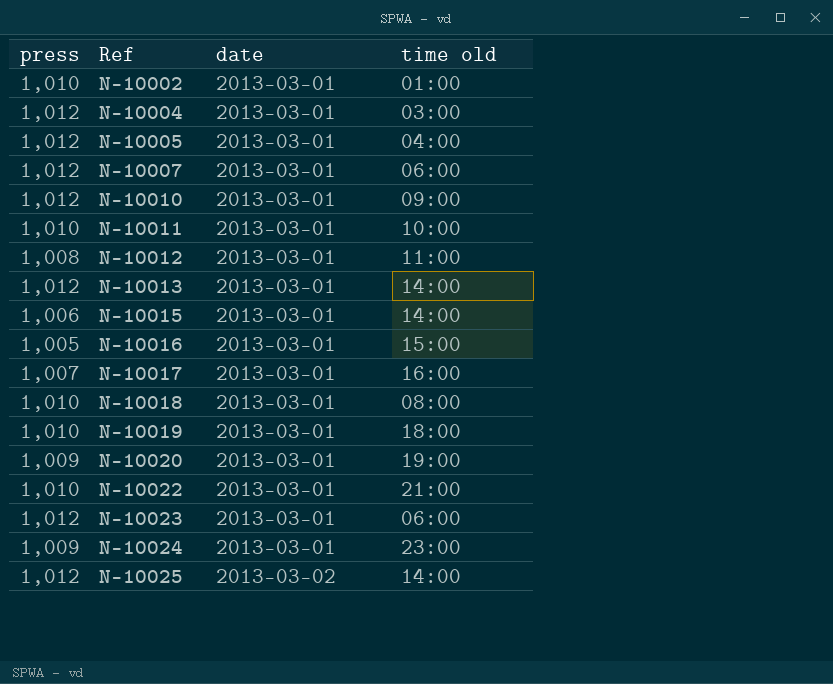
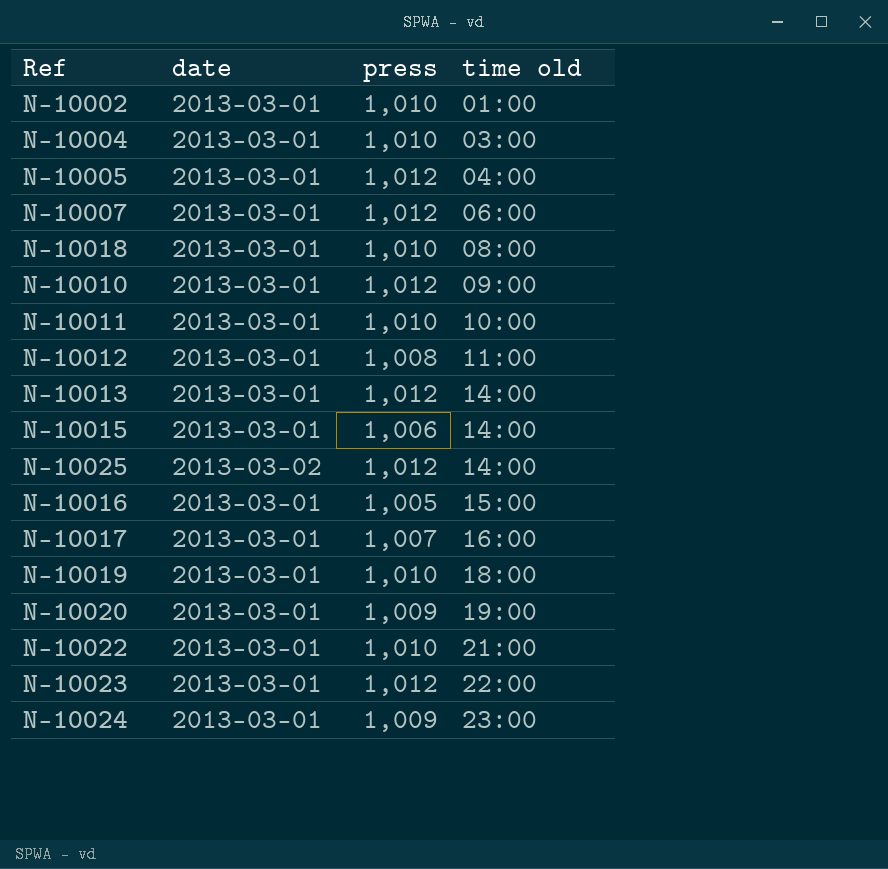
row order: Ref ascending -> time old ascending
column press | position: 1 -> 3
N-10004 | press: 1,012 -> 1,010
N-10023 | time old: 06:00 -> 22:00

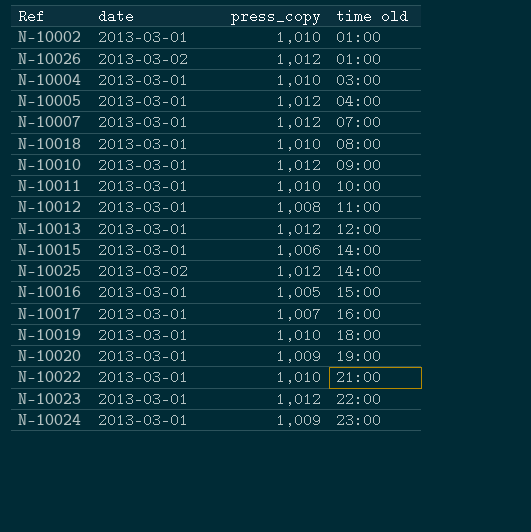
column name: press -> press_copy
row N-10026: none -> 2013-03-02 | 1,012 | 01:00
N-10007 | time old: 06:00 -> 07:00
N-10013 | time old: 14:00 -> 12:00

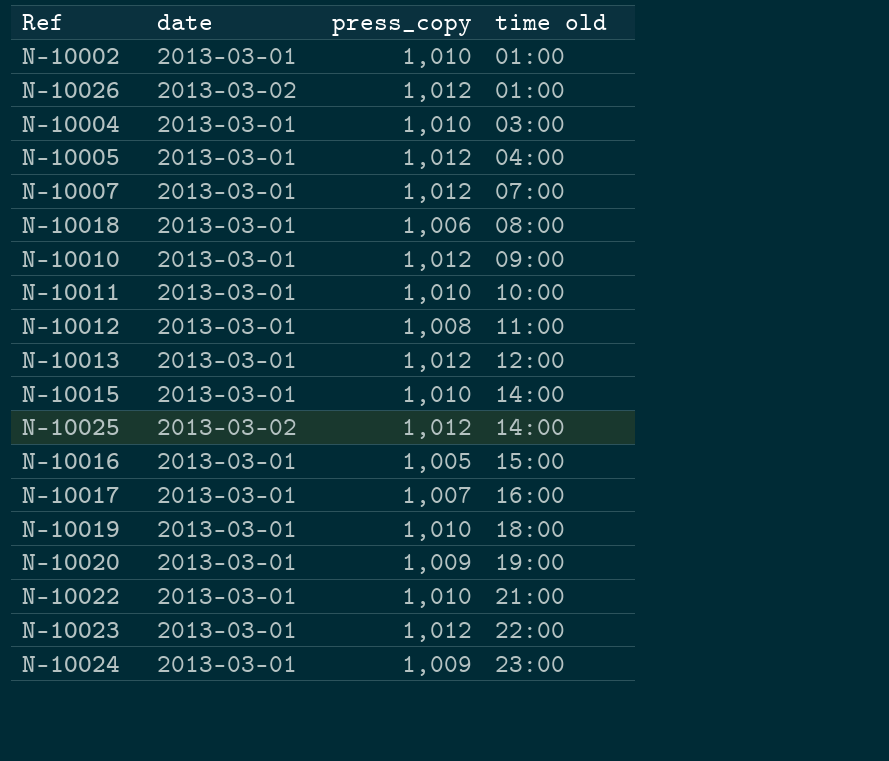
N-10018 | press_copy: 1,010 -> 1,006
N-10015 | press_copy: 1,006 -> 1,010

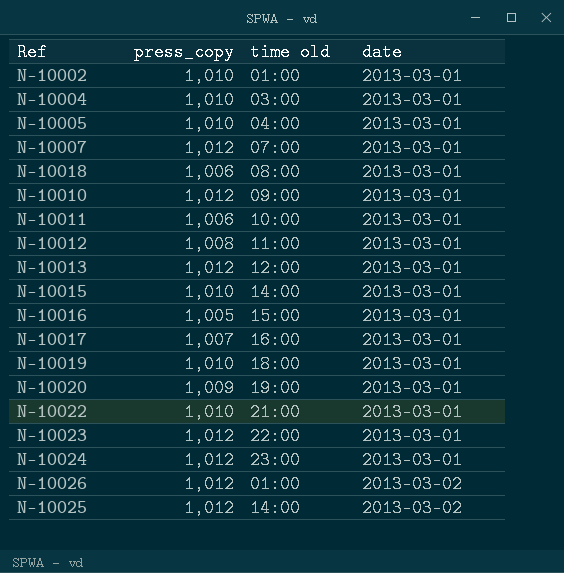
row order: time old ascending -> date ascending
column date | position: 2 -> 4
N-10005 | press_copy: 1,012 -> 1,010
N-10011 | press_copy: 1,010 -> 1,006
N-10024 | press_copy: 1,009 -> 1,012

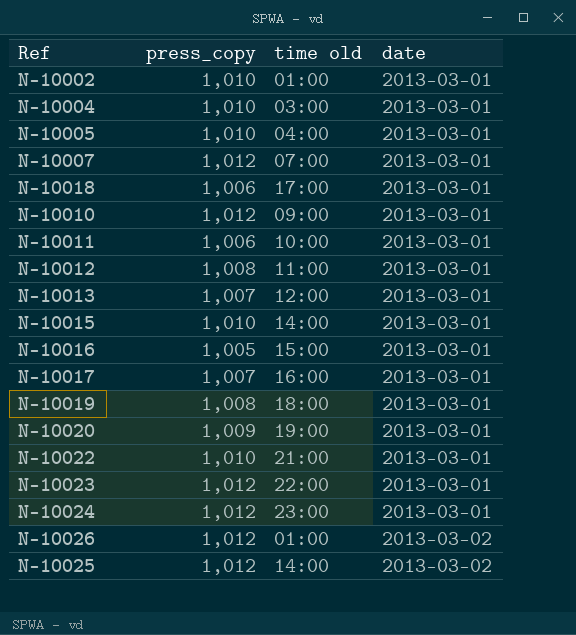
N-10018 | time old: 08:00 -> 17:00
N-10013 | press_copy: 1,012 -> 1,007
N-10019 | press_copy: 1,010 -> 1,008

